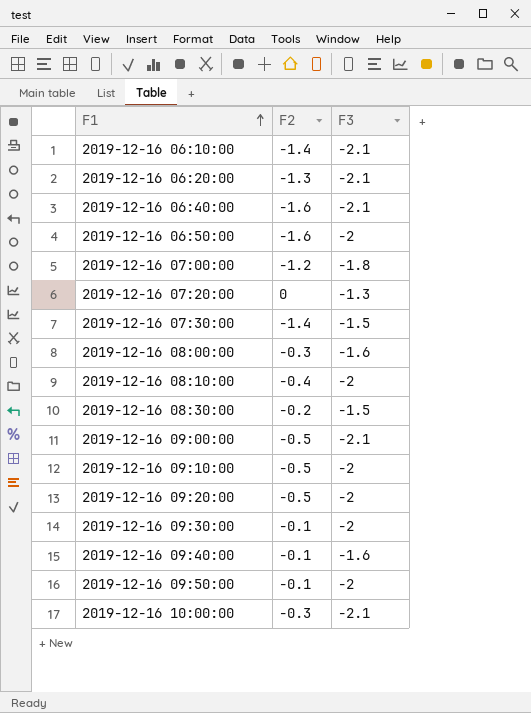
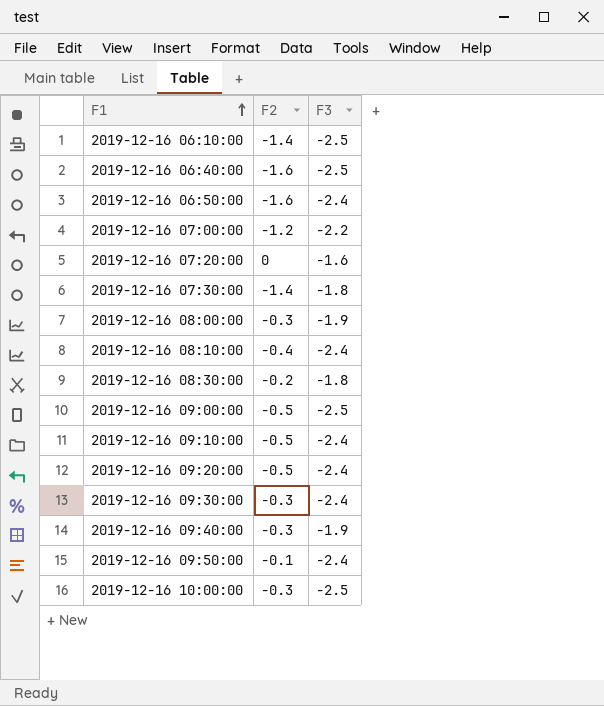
row 2019-12-16 06:20:00: -1.3 | -2.1 -> none
2019-12-16 06:10:00 | F3: -2.1 -> -2.5
2019-12-16 06:40:00 | F3: -2.1 -> -2.5
2019-12-16 06:50:00 | F3: -2 -> -2.4
2019-12-16 07:00:00 | F3: -1.8 -> -2.2
2019-12-16 07:20:00 | F3: -1.3 -> -1.6
2019-12-16 07:30:00 | F3: -1.5 -> -1.8
2019-12-16 08:00:00 | F3: -1.6 -> -1.9
2019-12-16 08:10:00 | F3: -2 -> -2.4
2019-12-16 08:30:00 | F3: -1.5 -> -1.8
2019-12-16 09:00:00 | F3: -2.1 -> -2.5
2019-12-16 09:10:00 | F3: -2 -> -2.4
2019-12-16 09:20:00 | F3: -2 -> -2.4
2019-12-16 09:30:00 | F2: -0.1 -> -0.3
2019-12-16 09:30:00 | F3: -2 -> -2.4
2019-12-16 09:40:00 | F2: -0.1 -> -0.3
2019-12-16 09:40:00 | F3: -1.6 -> -1.9
2019-12-16 09:50:00 | F3: -2 -> -2.4
2019-12-16 10:00:00 | F3: -2.1 -> -2.5

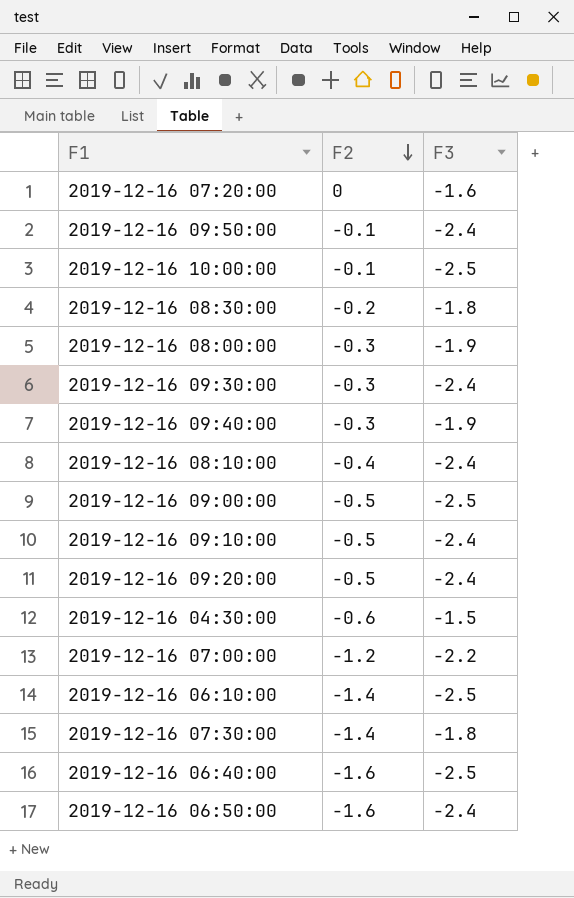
row order: F1 ascending -> F2 descending
2019-12-16 10:00:00 | F2: -0.3 -> -0.1
row 2019-12-16 04:30:00: none -> -0.6 | -1.5

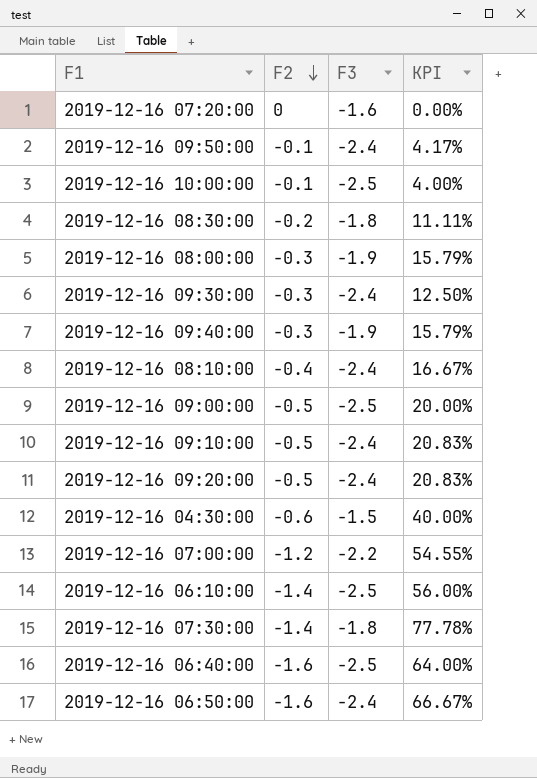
column KPI | formula: none -> [F2] / [F3]

